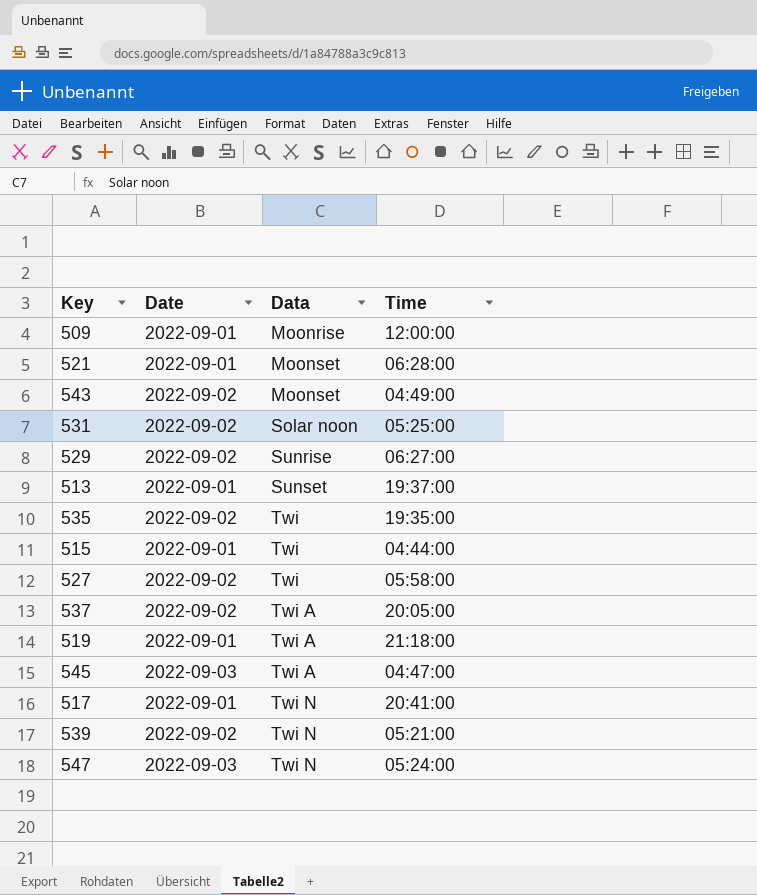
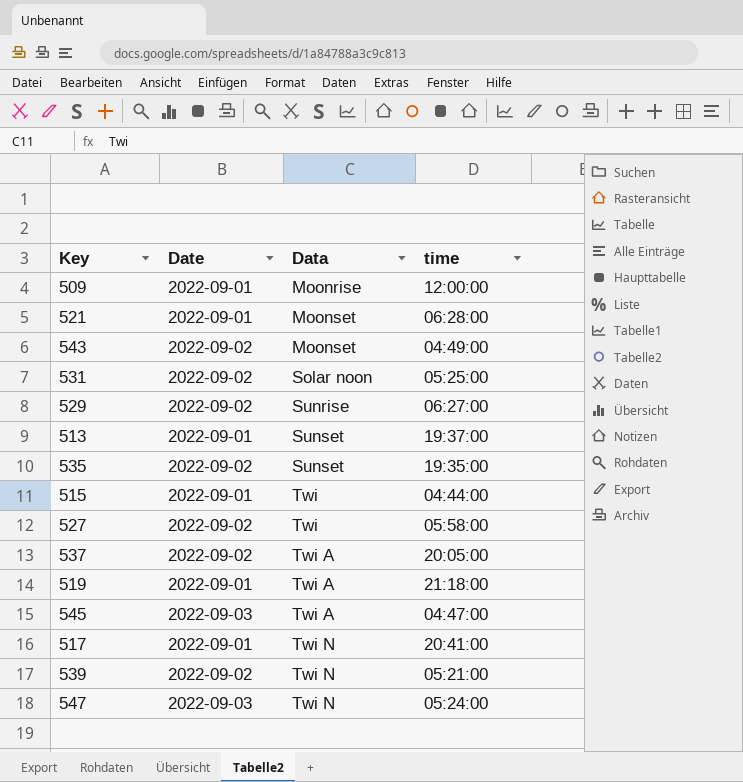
column name: Time -> time
535 | Data: Twi -> Sunset

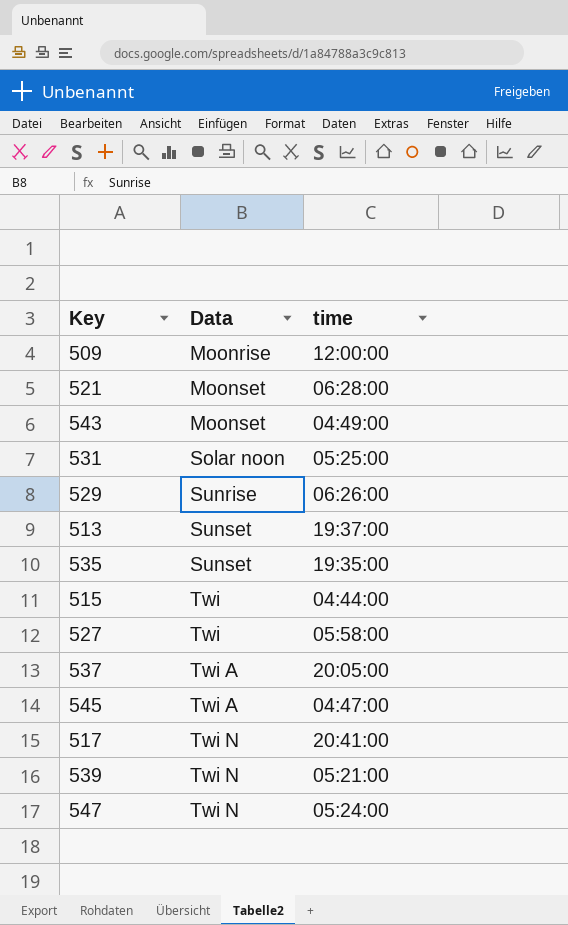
column Date | position: 2 -> none
row 519: 2022-09-01 | Twi A | 21:18:00 -> none
529 | time: 06:27:00 -> 06:26:00

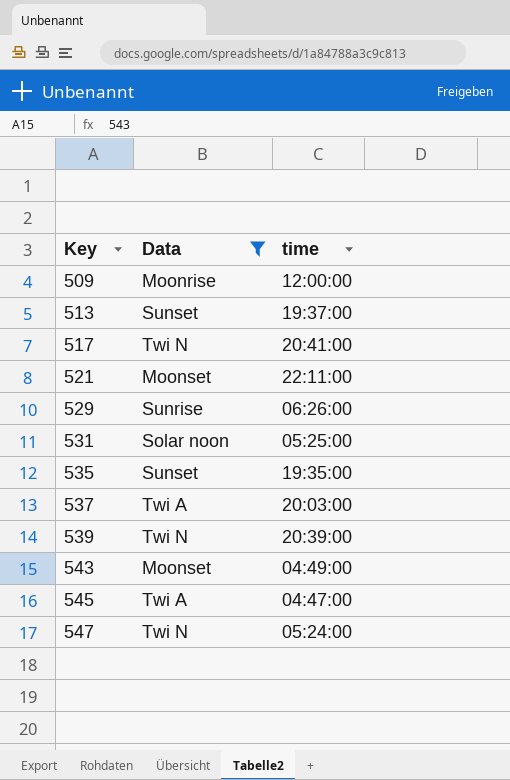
filter: none -> Data != Twi
row order: Data ascending -> Key ascending
521 | time: 06:28:00 -> 22:11:00
537 | time: 20:05:00 -> 20:03:00
539 | time: 05:21:00 -> 20:39:00

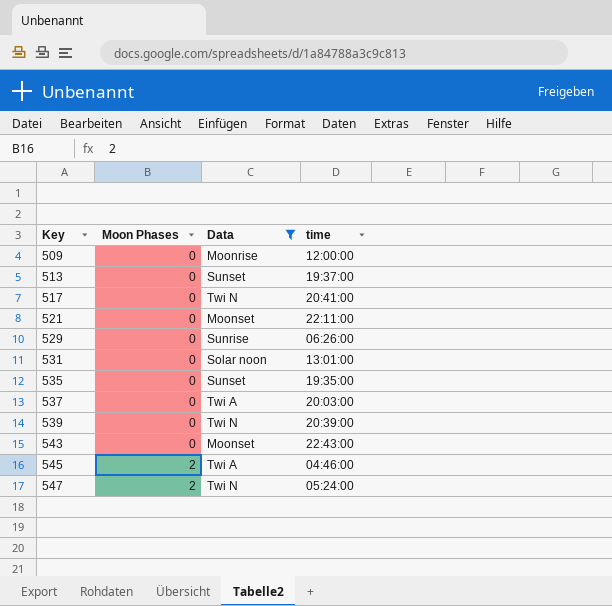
column Moon Phases | position: none -> 2
531 | time: 05:25:00 -> 13:01:00
543 | time: 04:49:00 -> 22:43:00
545 | time: 04:47:00 -> 04:46:00

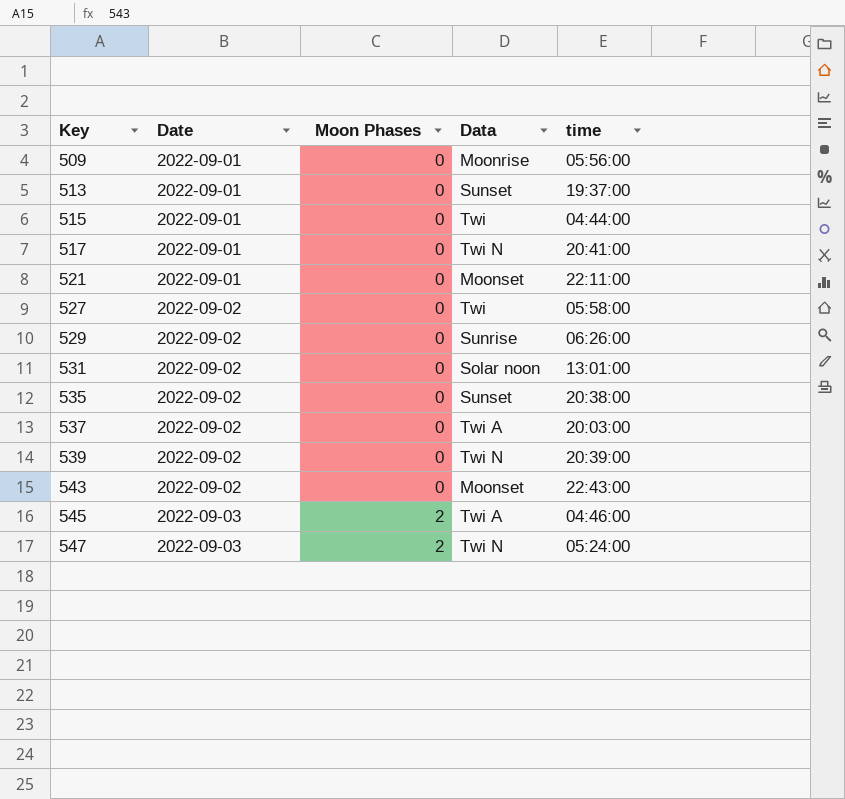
filter: Data != Twi -> none
column Date | position: none -> 2
509 | time: 12:00:00 -> 05:56:00
535 | time: 19:35:00 -> 20:38:00

